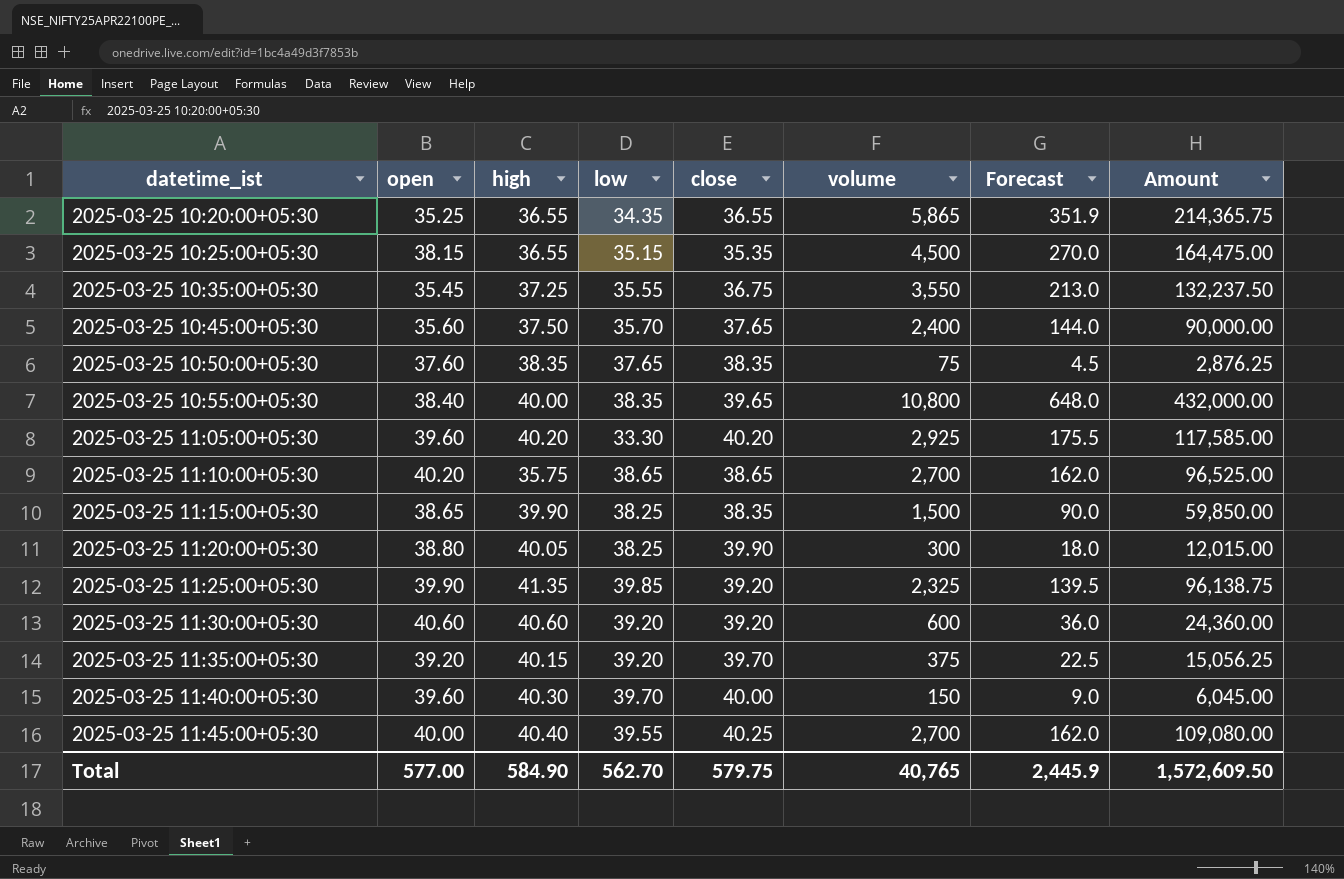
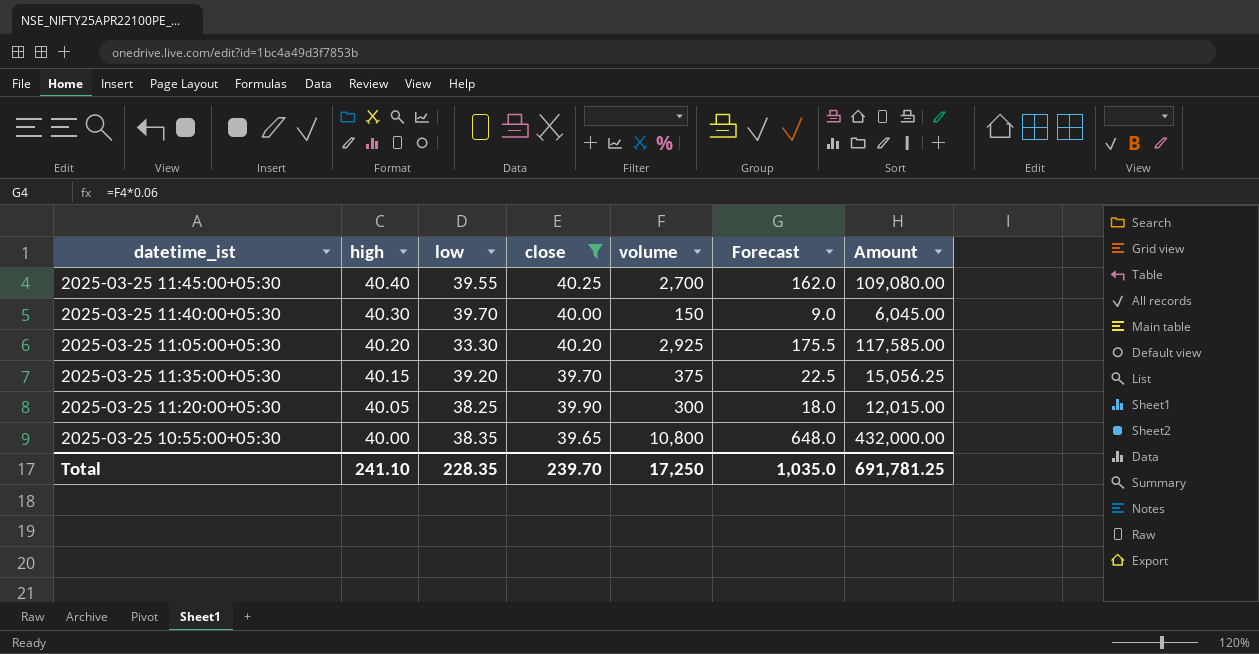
filter: none -> close >= 39.65
row order: datetime_ist ascending -> high descending
column open | position: 2 -> none
Total | high: 584.90 -> 241.10
Total | low: 562.70 -> 228.35
Total | close: 579.75 -> 239.70
Total | volume: 40,765 -> 17,250
Total | Forecast: 2,445.9 -> 1,035.0
Total | Amount: 1,572,609.50 -> 691,781.25

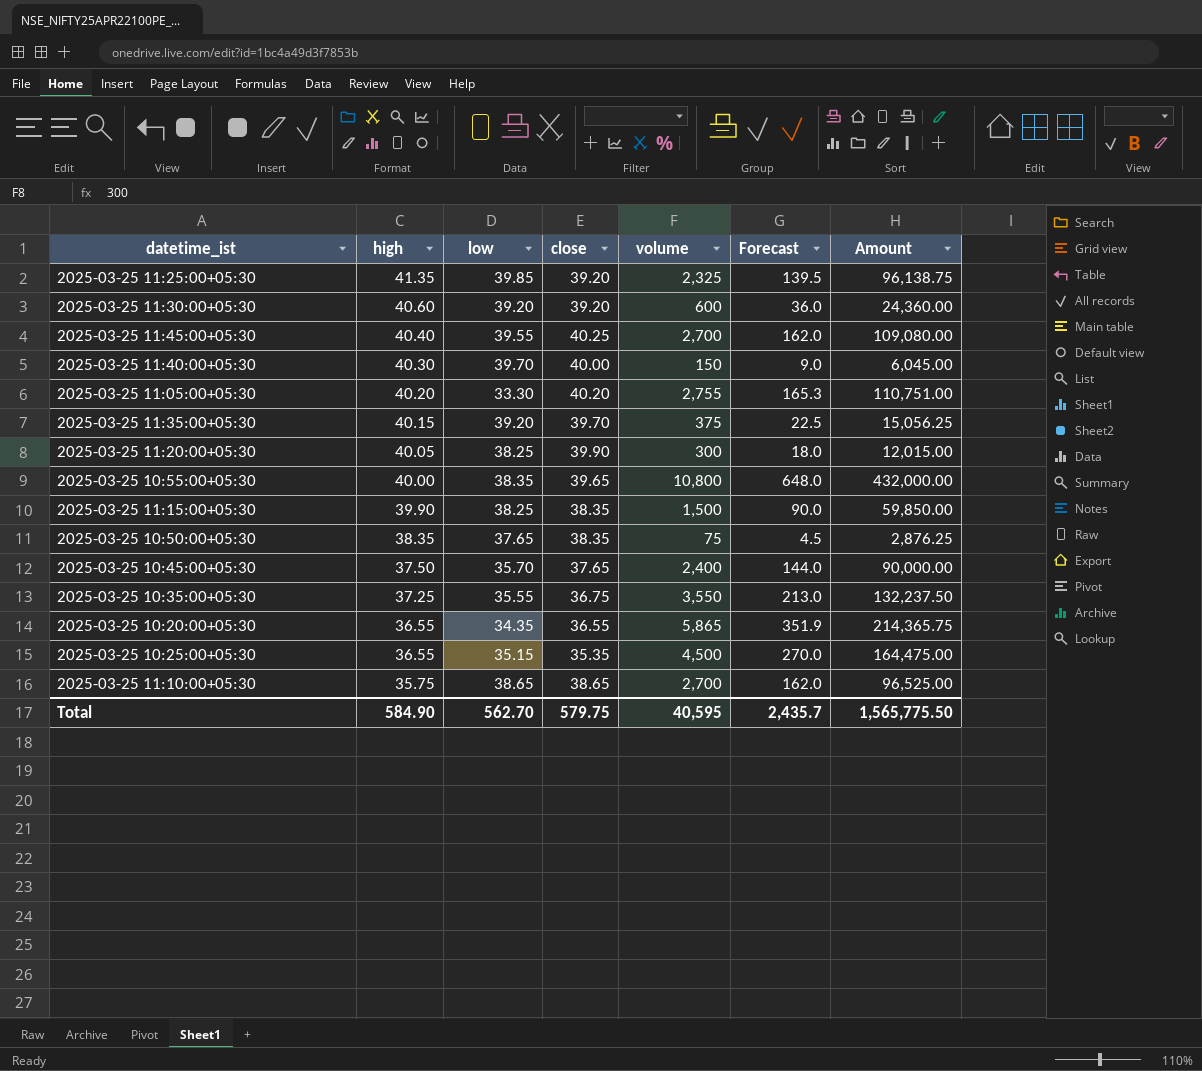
filter: close >= 39.65 -> none
2025-03-25 11:05:00+05:30 | volume: 2,925 -> 2,755
2025-03-25 11:05:00+05:30 | Forecast: 175.5 -> 165.3
2025-03-25 11:05:00+05:30 | Amount: 117,585.00 -> 110,751.00
Total | high: 241.10 -> 584.90
Total | low: 228.35 -> 562.70
Total | close: 239.70 -> 579.75
Total | volume: 17,250 -> 40,595
Total | Forecast: 1,035.0 -> 2,435.7
Total | Amount: 691,781.25 -> 1,565,775.50

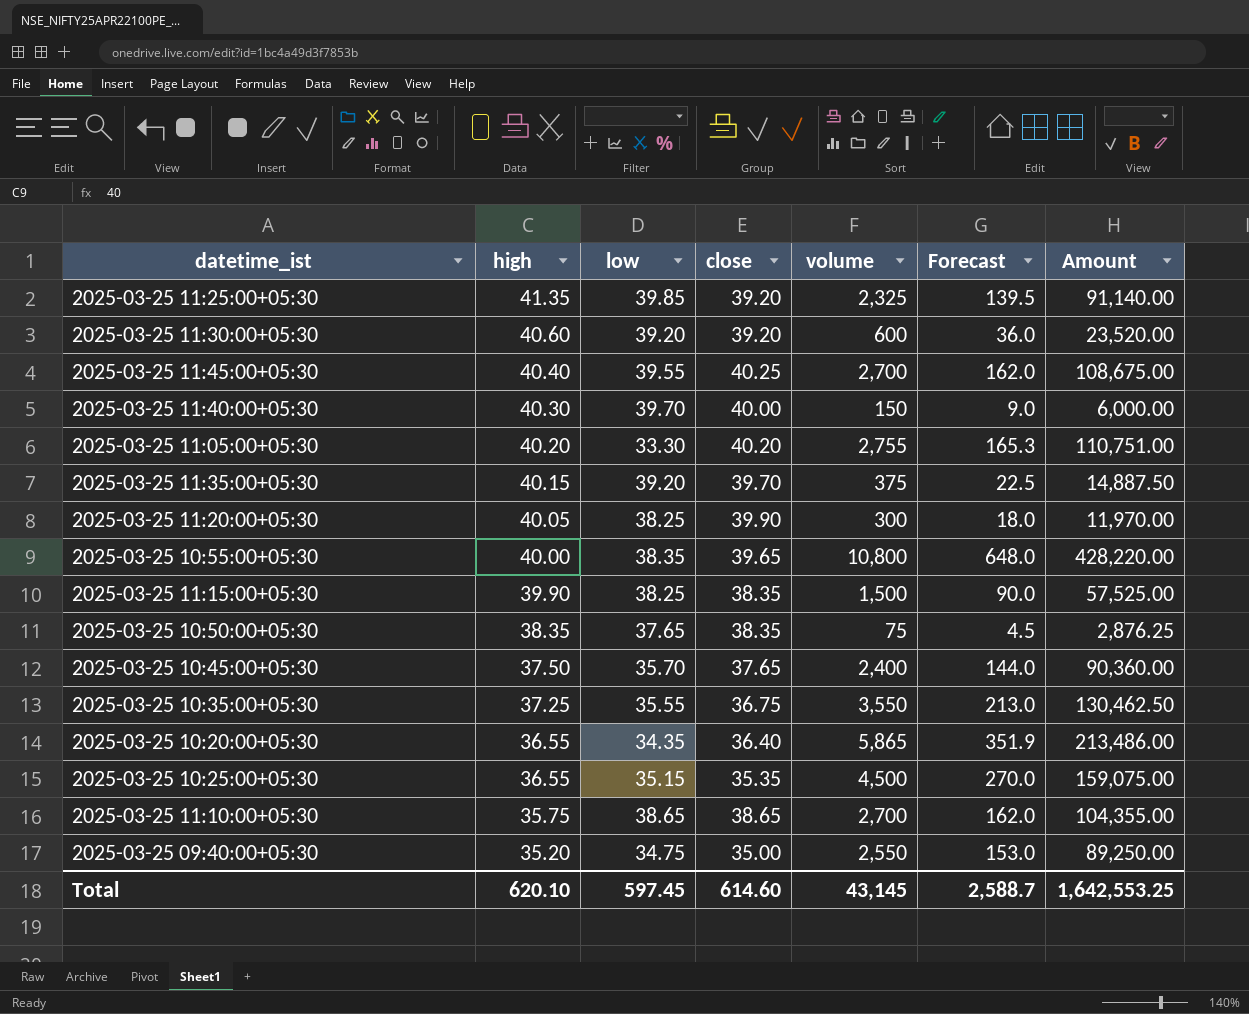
column Amount | formula: [high] * [volume] -> [close] * [volume]
2025-03-25 10:20:00+05:30 | close: 36.55 -> 36.40
row 2025-03-25 09:40:00+05:30: none -> 35.20 | 34.75 | 35.00 | 2,550 | 153.0 | 89,250.00
Total | high: 584.90 -> 620.10
Total | low: 562.70 -> 597.45
Total | close: 579.75 -> 614.60
Total | volume: 40,595 -> 43,145
Total | Forecast: 2,435.7 -> 2,588.7
Total | Amount: 1,565,775.50 -> 1,642,553.25

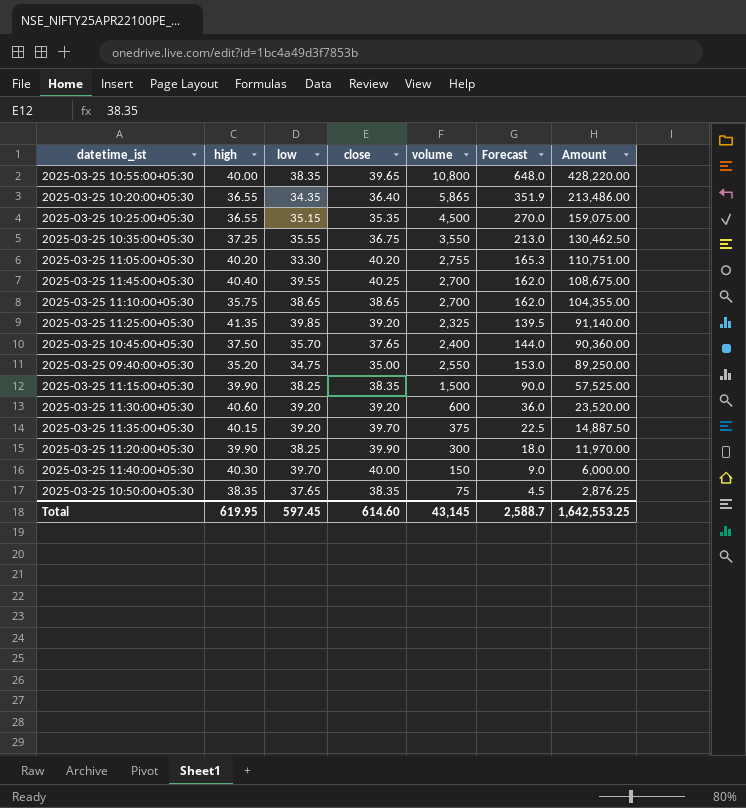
row order: high descending -> Amount descending
2025-03-25 11:20:00+05:30 | high: 40.05 -> 39.90
Total | high: 620.10 -> 619.95

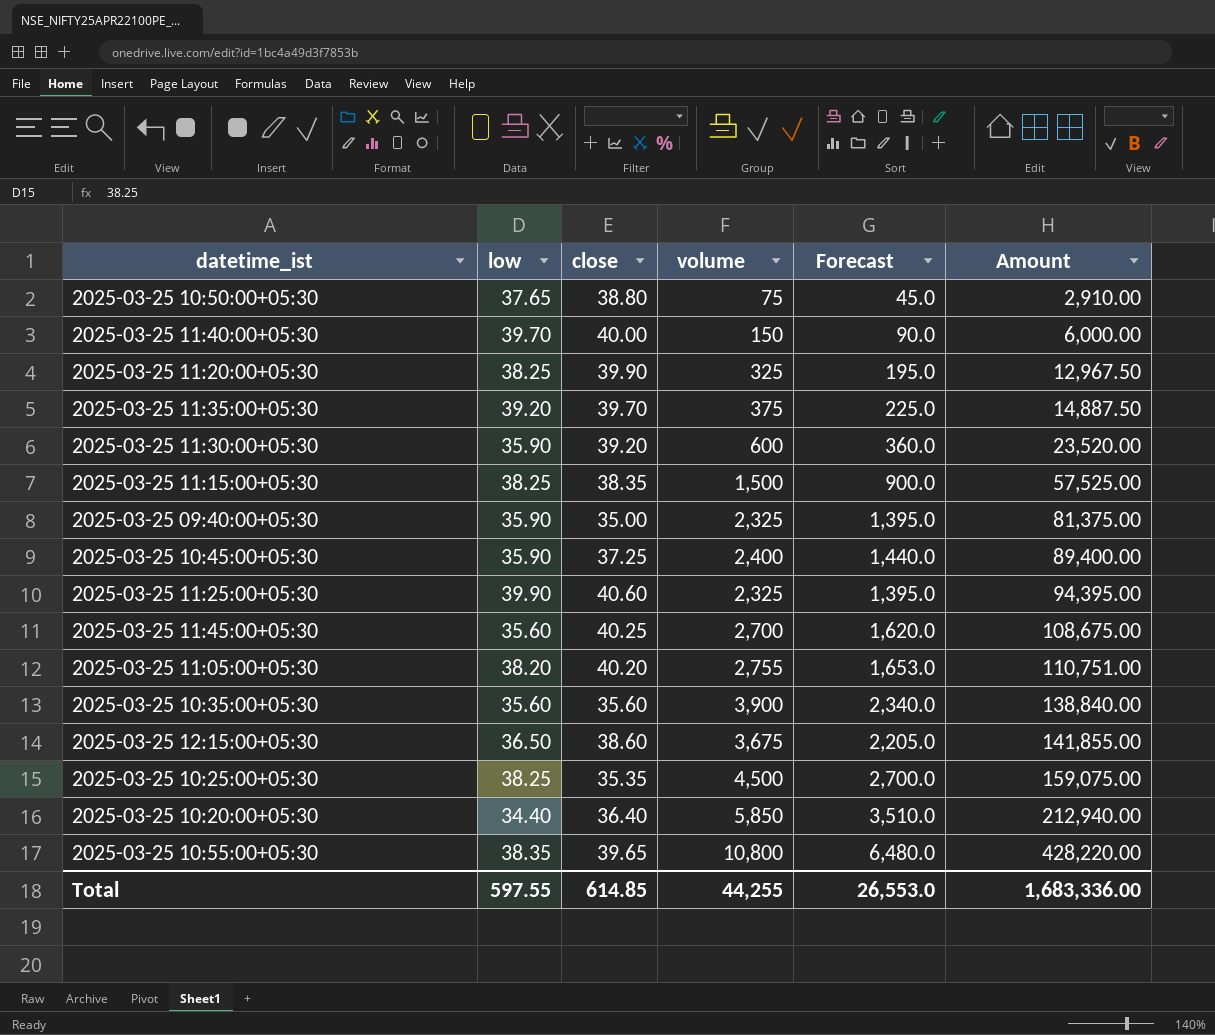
row order: Amount descending -> Amount ascending
column high | position: 2 -> none
column Forecast | formula: [volume] * 0.06 -> [volume] * 0.6
row 2025-03-25 11:10:00+05:30: 35.75 | 38.65 | 38.65 | 2,700 | 162.0 | 104,355.00 -> none
2025-03-25 10:50:00+05:30 | close: 38.35 -> 38.80
2025-03-25 10:50:00+05:30 | Amount: 2,876.25 -> 2,910.00
2025-03-25 11:20:00+05:30 | volume: 300 -> 325
2025-03-25 11:20:00+05:30 | Amount: 11,970.00 -> 12,967.50
2025-03-25 11:30:00+05:30 | low: 39.20 -> 35.90
2025-03-25 09:40:00+05:30 | low: 34.75 -> 35.90
2025-03-25 09:40:00+05:30 | volume: 2,550 -> 2,325
2025-03-25 09:40:00+05:30 | Amount: 89,250.00 -> 81,375.00
2025-03-25 10:45:00+05:30 | low: 35.70 -> 35.90
2025-03-25 10:45:00+05:30 | close: 37.65 -> 37.25
2025-03-25 10:45:00+05:30 | Amount: 90,360.00 -> 89,400.00
2025-03-25 11:25:00+05:30 | low: 39.85 -> 39.90
2025-03-25 11:25:00+05:30 | close: 39.20 -> 40.60
2025-03-25 11:25:00+05:30 | Amount: 91,140.00 -> 94,395.00
2025-03-25 11:45:00+05:30 | low: 39.55 -> 35.60
2025-03-25 11:05:00+05:30 | low: 33.30 -> 38.20
2025-03-25 10:35:00+05:30 | low: 35.55 -> 35.60
2025-03-25 10:35:00+05:30 | close: 36.75 -> 35.60
2025-03-25 10:35:00+05:30 | volume: 3,550 -> 3,900
2025-03-25 10:35:00+05:30 | Amount: 130,462.50 -> 138,840.00
row 2025-03-25 12:15:00+05:30: none -> 36.50 | 38.60 | 3,675 | 2,205.0 | 141,855.00
2025-03-25 10:25:00+05:30 | low: 35.15 -> 38.25
2025-03-25 10:20:00+05:30 | low: 34.35 -> 34.40
2025-03-25 10:20:00+05:30 | volume: 5,865 -> 5,850
2025-03-25 10:20:00+05:30 | Amount: 213,486.00 -> 212,940.00
Total | low: 597.45 -> 597.55
Total | close: 614.60 -> 614.85
Total | volume: 43,145 -> 44,255
Total | Forecast: 2,588.7 -> 26,553.0
Total | Amount: 1,642,553.25 -> 1,683,336.00

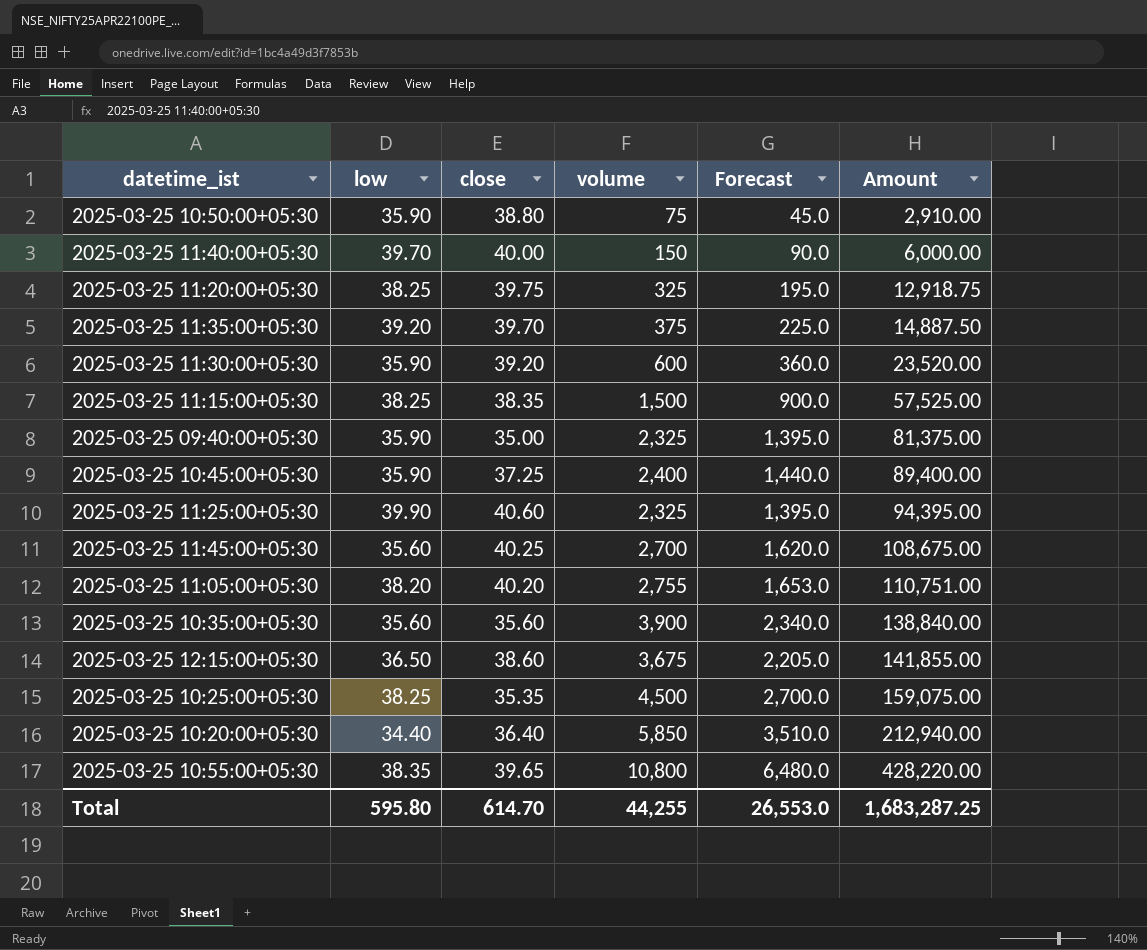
2025-03-25 10:50:00+05:30 | low: 37.65 -> 35.90
2025-03-25 11:20:00+05:30 | close: 39.90 -> 39.75
2025-03-25 11:20:00+05:30 | Amount: 12,967.50 -> 12,918.75
Total | low: 597.55 -> 595.80
Total | close: 614.85 -> 614.70
Total | Amount: 1,683,336.00 -> 1,683,287.25

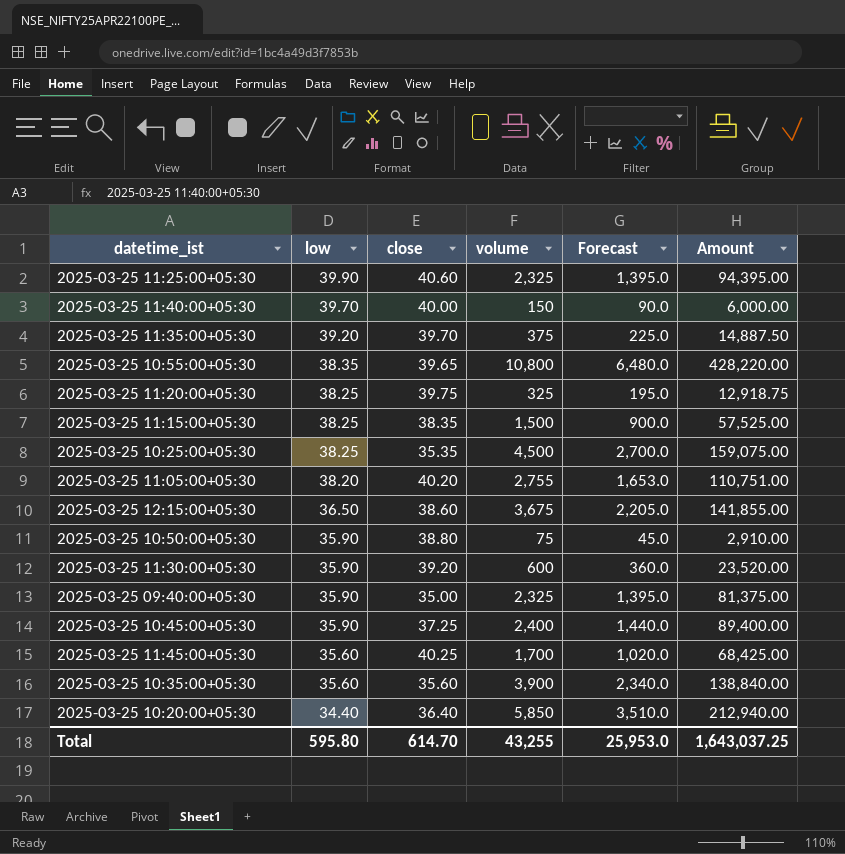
row order: Amount ascending -> low descending
2025-03-25 11:45:00+05:30 | volume: 2,700 -> 1,700
2025-03-25 11:45:00+05:30 | Forecast: 1,620.0 -> 1,020.0
2025-03-25 11:45:00+05:30 | Amount: 108,675.00 -> 68,425.00
Total | volume: 44,255 -> 43,255
Total | Forecast: 26,553.0 -> 25,953.0
Total | Amount: 1,683,287.25 -> 1,643,037.25

